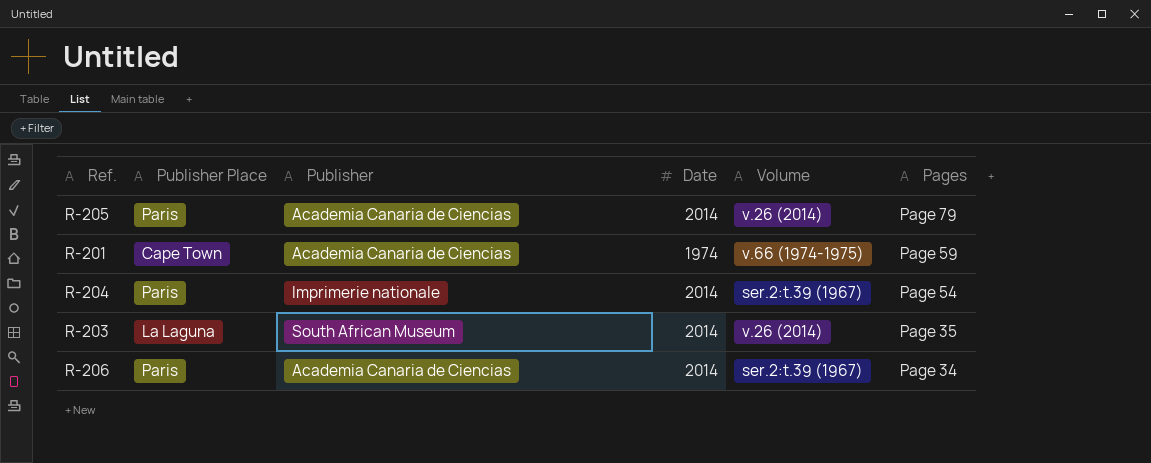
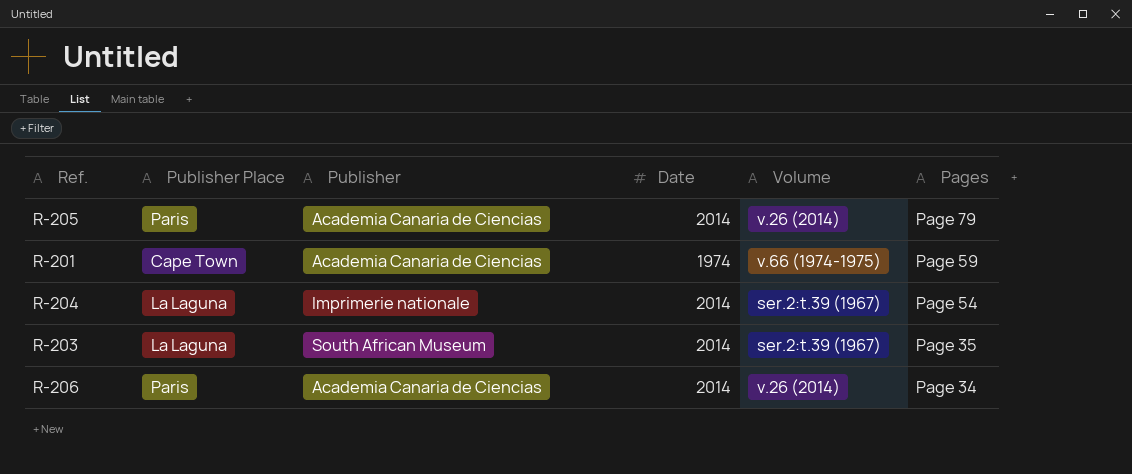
R-204 | Publisher Place: Paris -> La Laguna
R-203 | Volume: v.26 (2014) -> ser.2:t.39 (1967)
R-206 | Volume: ser.2:t.39 (1967) -> v.26 (2014)

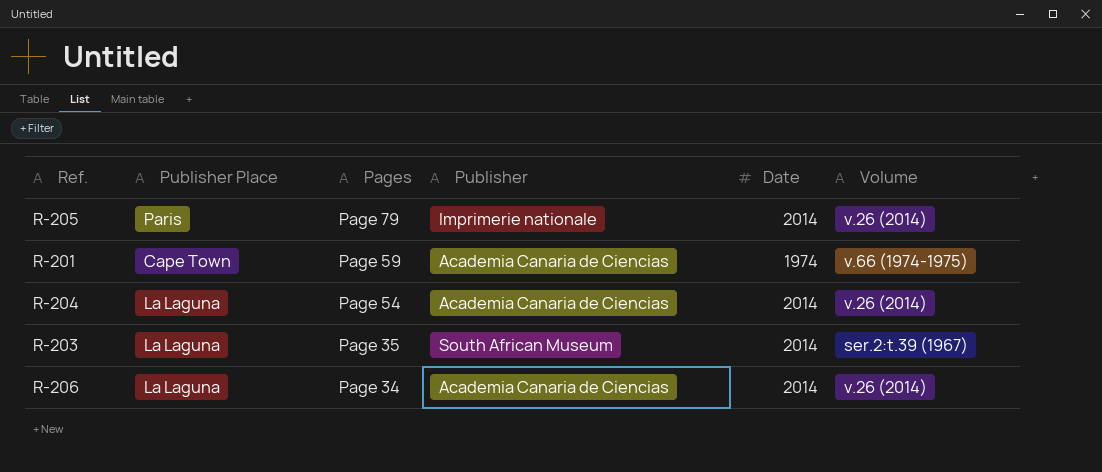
column Pages | position: 6 -> 3
R-205 | Publisher: Academia Canaria de Ciencias -> Imprimerie nationale
R-204 | Publisher: Imprimerie nationale -> Academia Canaria de Ciencias
R-204 | Volume: ser.2:t.39 (1967) -> v.26 (2014)
R-206 | Publisher Place: Paris -> La Laguna

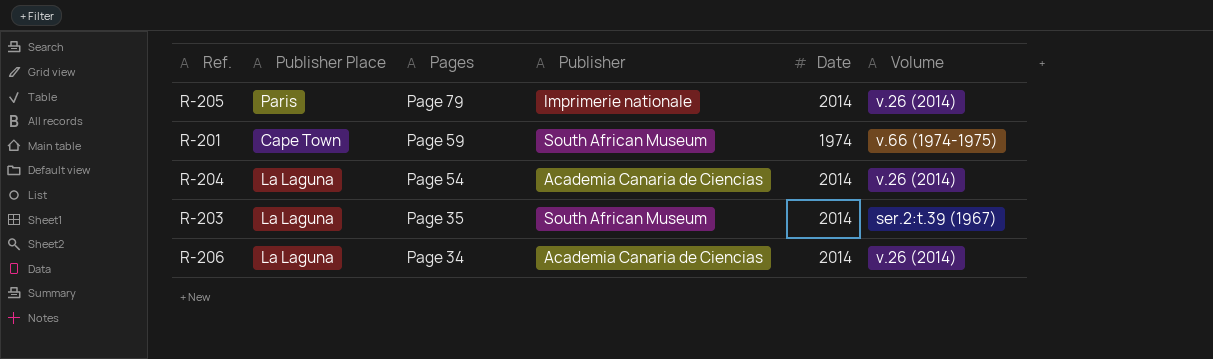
R-201 | Publisher: Academia Canaria de Ciencias -> South African Museum

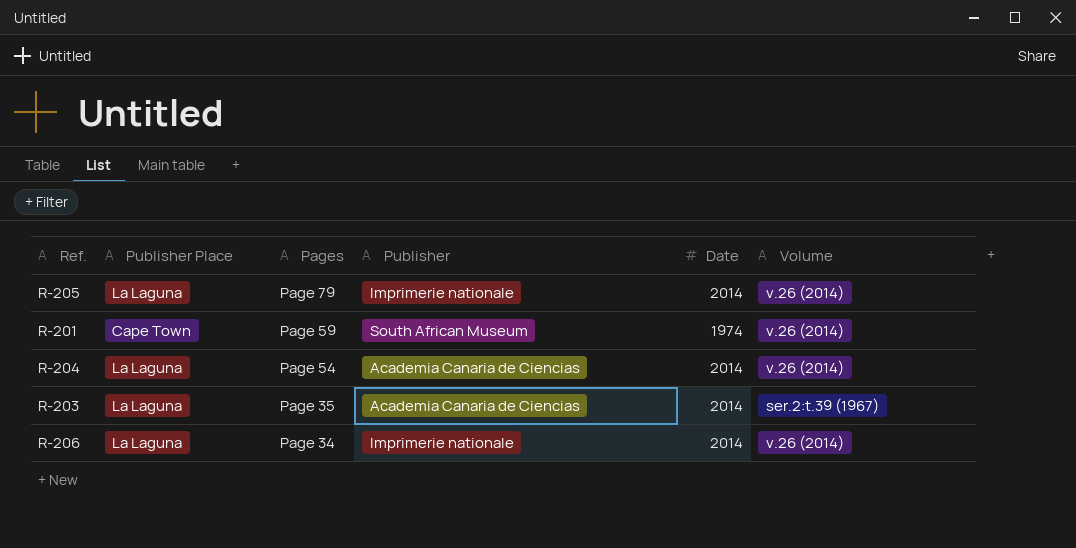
R-205 | Publisher Place: Paris -> La Laguna
R-201 | Volume: v.66 (1974-1975) -> v.26 (2014)
R-203 | Publisher: South African Museum -> Academia Canaria de Ciencias
R-206 | Publisher: Academia Canaria de Ciencias -> Imprimerie nationale

